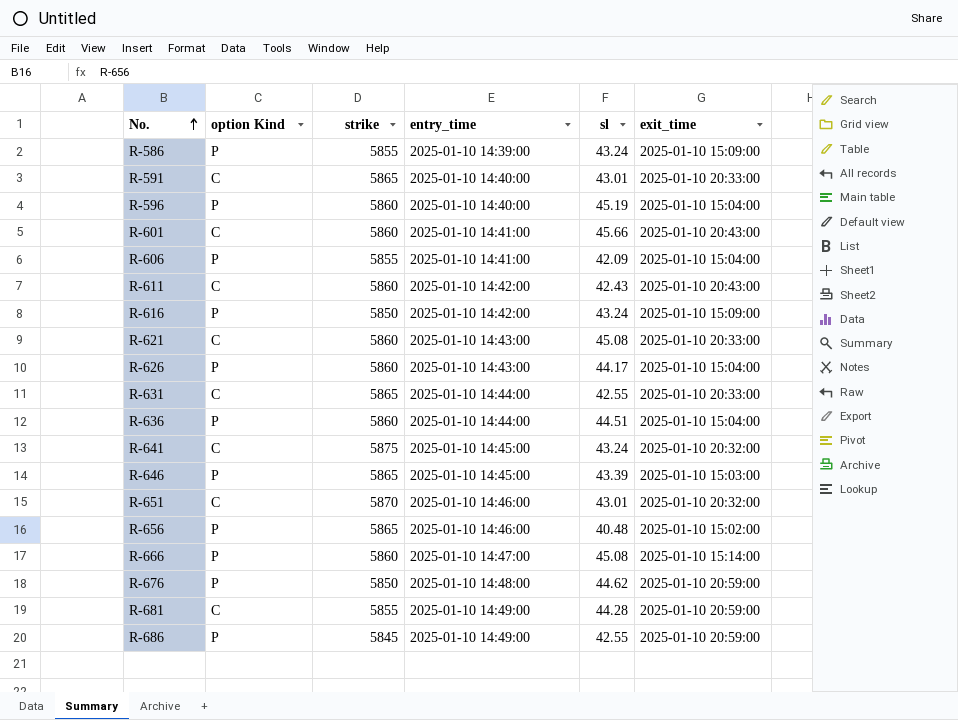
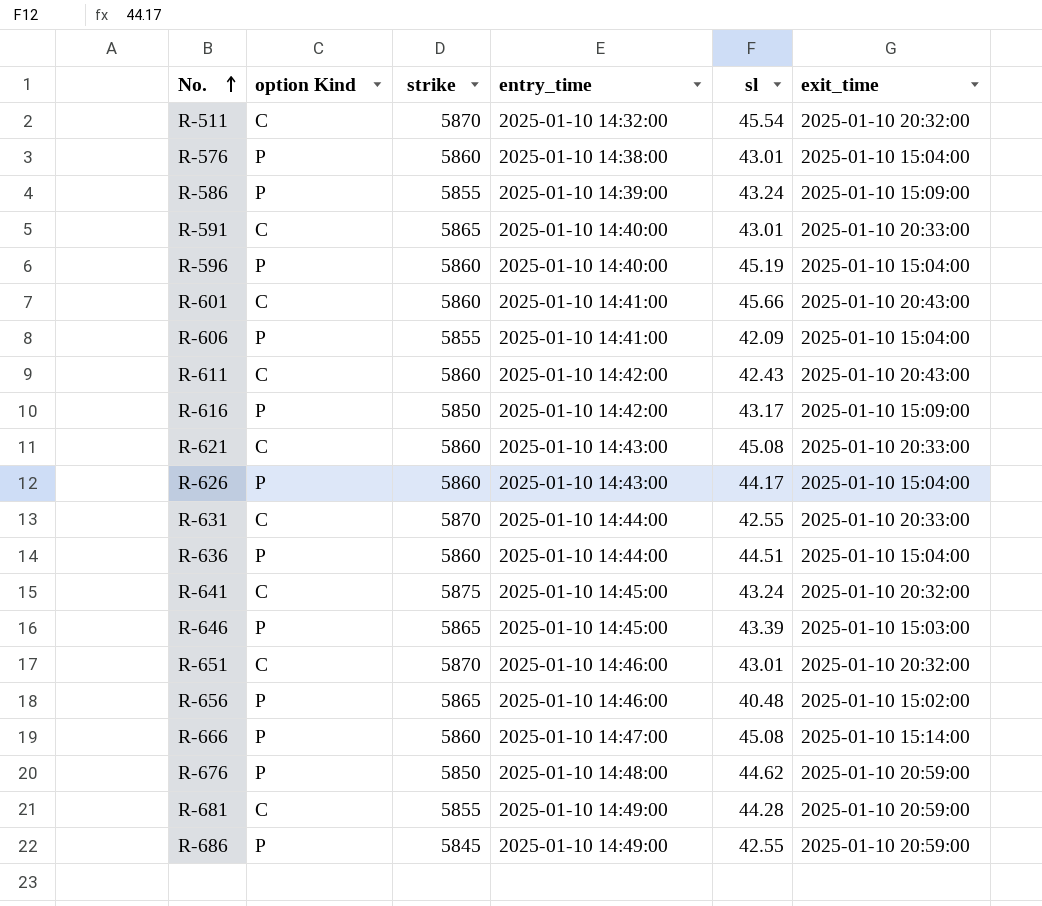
row R-511: none -> C | 5870 | 2025-01-10 14:32:00 | 45.54 | 2025-01-10 20:32:00
row R-576: none -> P | 5860 | 2025-01-10 14:38:00 | 43.01 | 2025-01-10 15:04:00
R-616 | sl: 43.24 -> 43.17
R-631 | strike: 5865 -> 5870

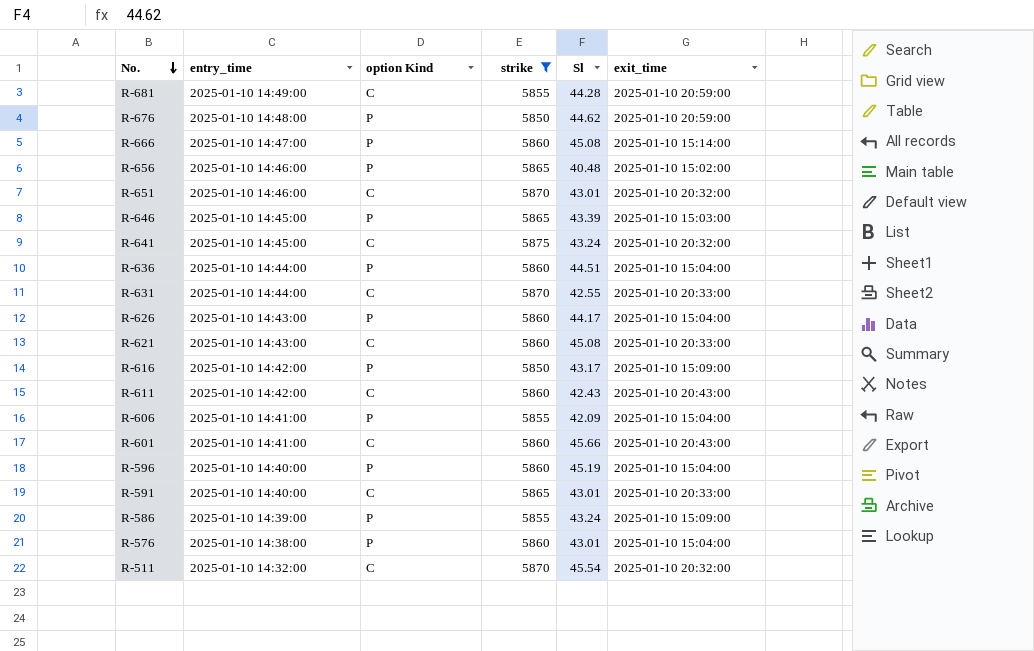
filter: none -> strike != 5845
row order: No. ascending -> No. descending
column entry_time | position: 4 -> 2
column name: sl -> Sl

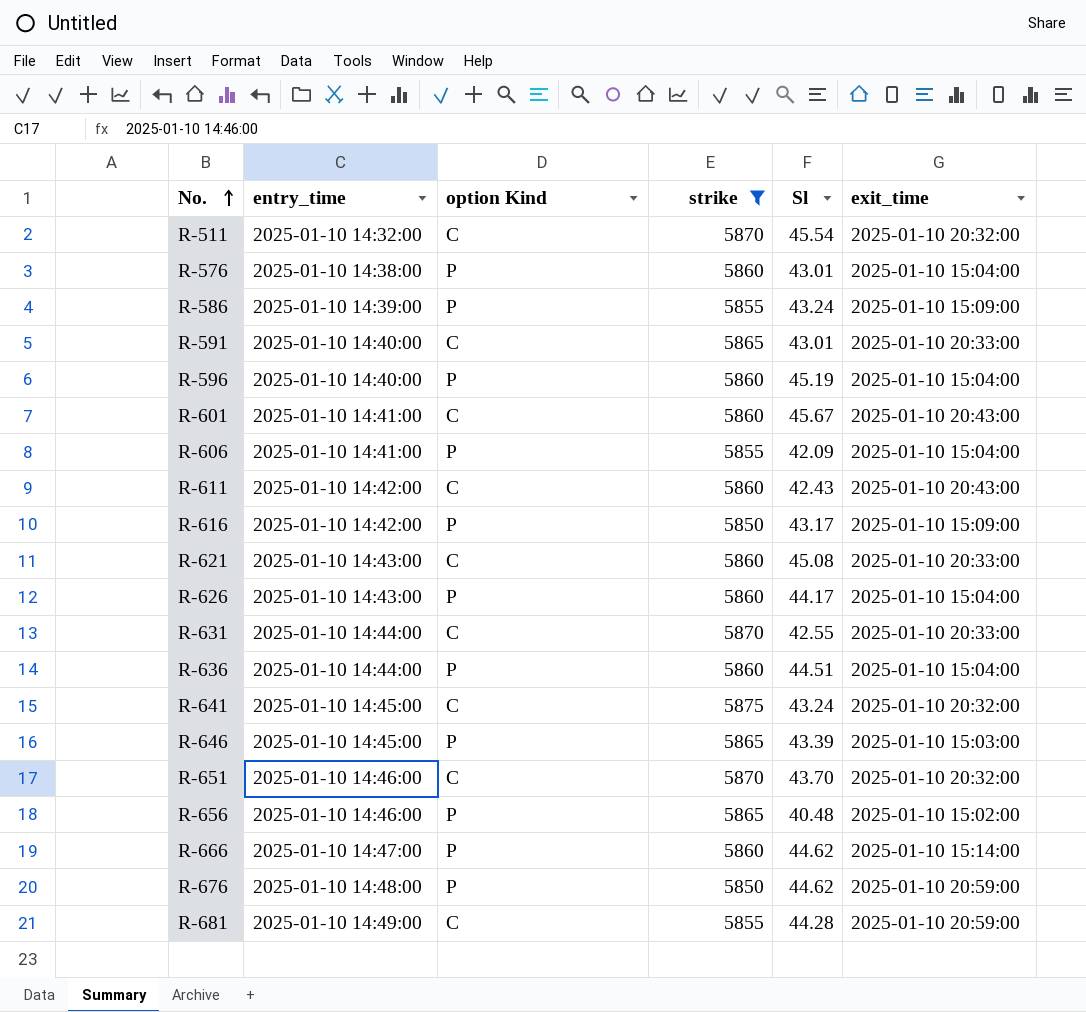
row order: No. descending -> No. ascending
R-601 | Sl: 45.66 -> 45.67
R-651 | Sl: 43.01 -> 43.70
R-666 | Sl: 45.08 -> 44.62

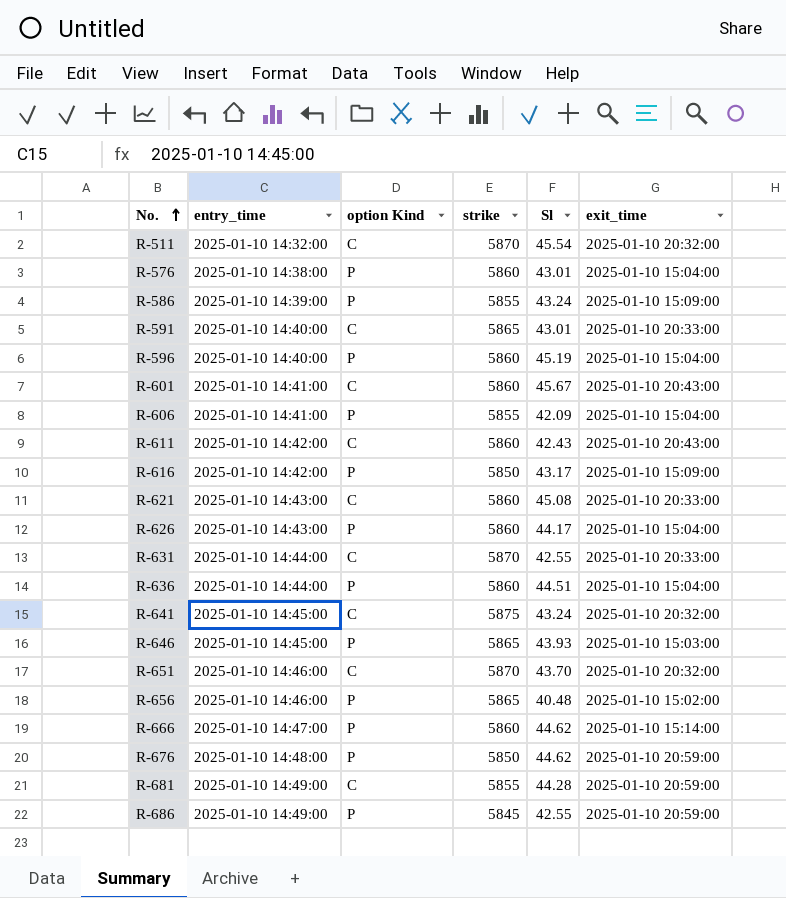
filter: strike != 5845 -> none
R-646 | Sl: 43.39 -> 43.93

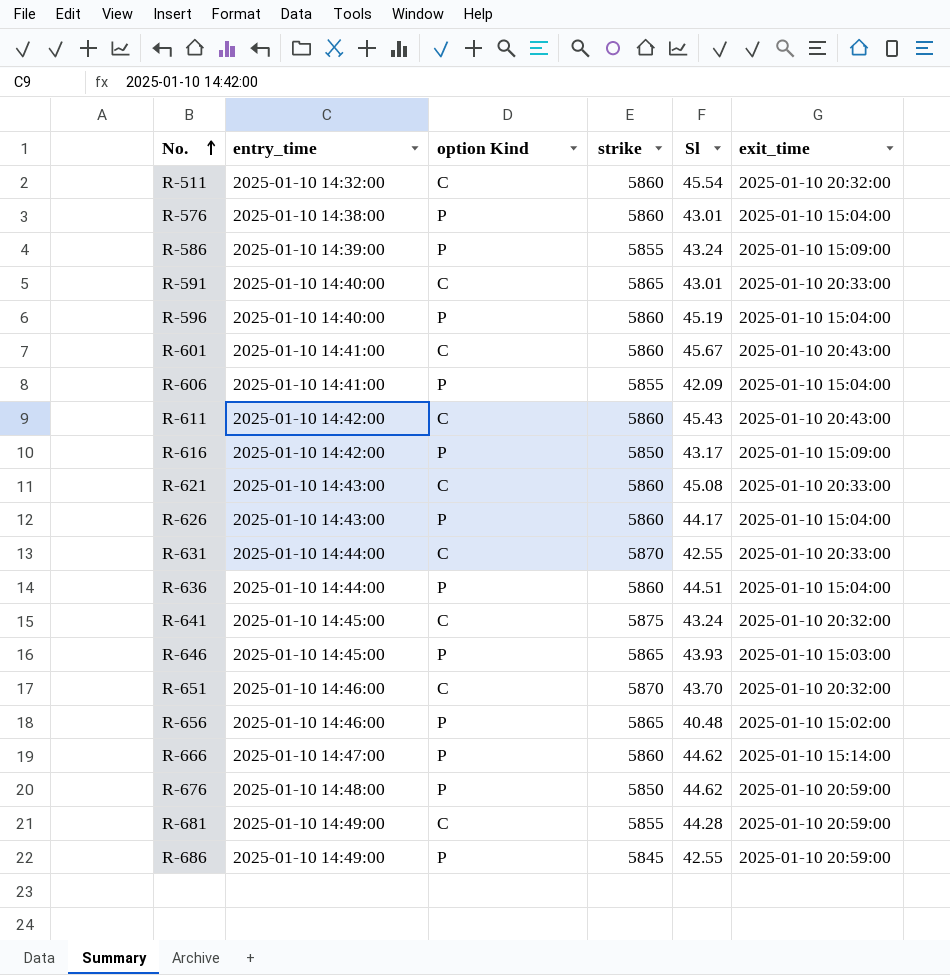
R-511 | strike: 5870 -> 5860
R-611 | Sl: 42.43 -> 45.43

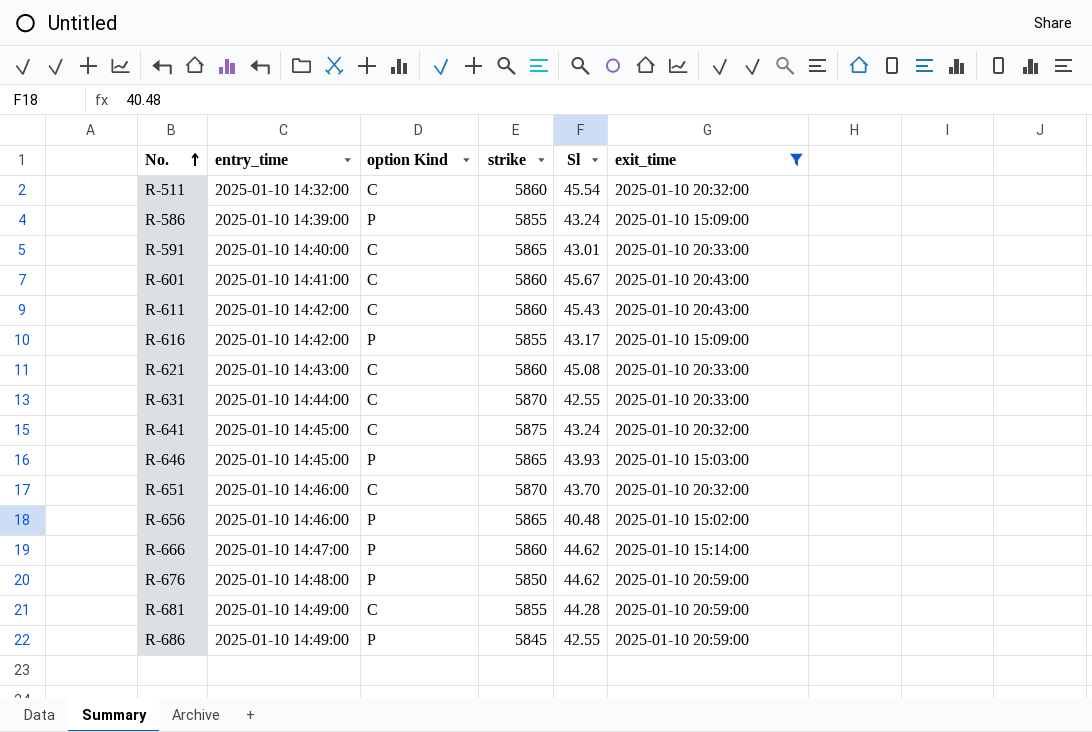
filter: none -> exit_time != 2025-01-10 15:04:00
R-616 | strike: 5850 -> 5855

